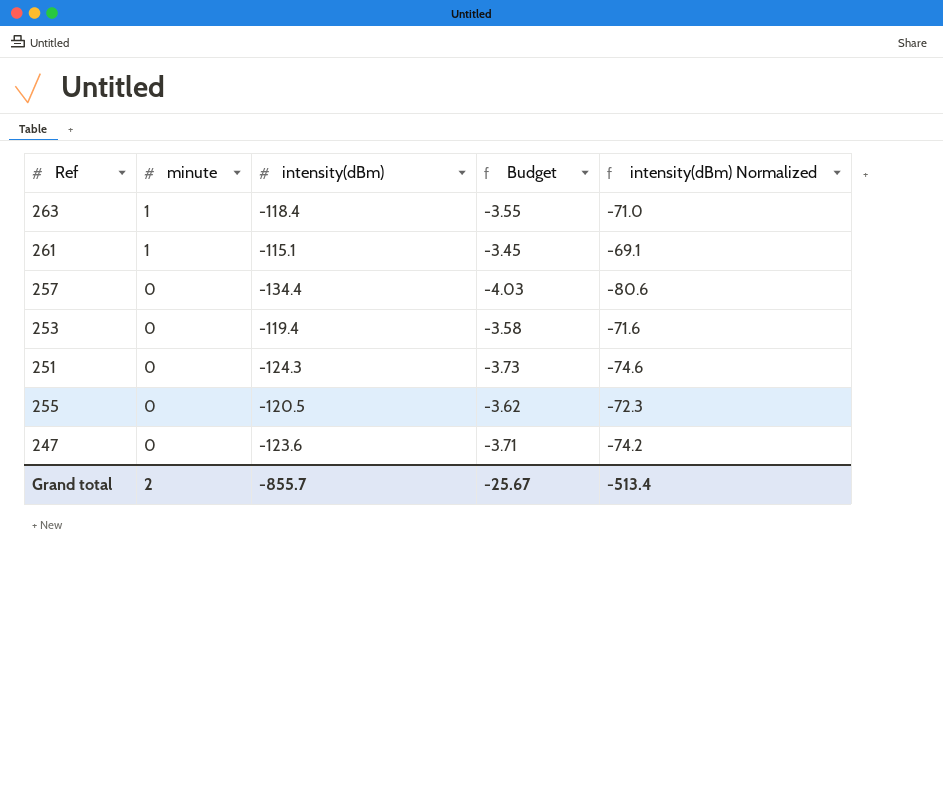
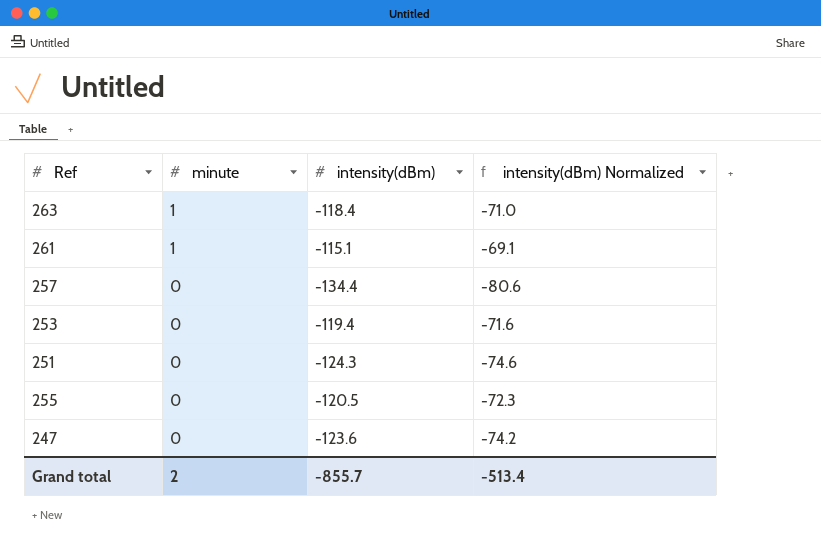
column Budget | formula: [intensity(dBm)] * 0.03 -> none

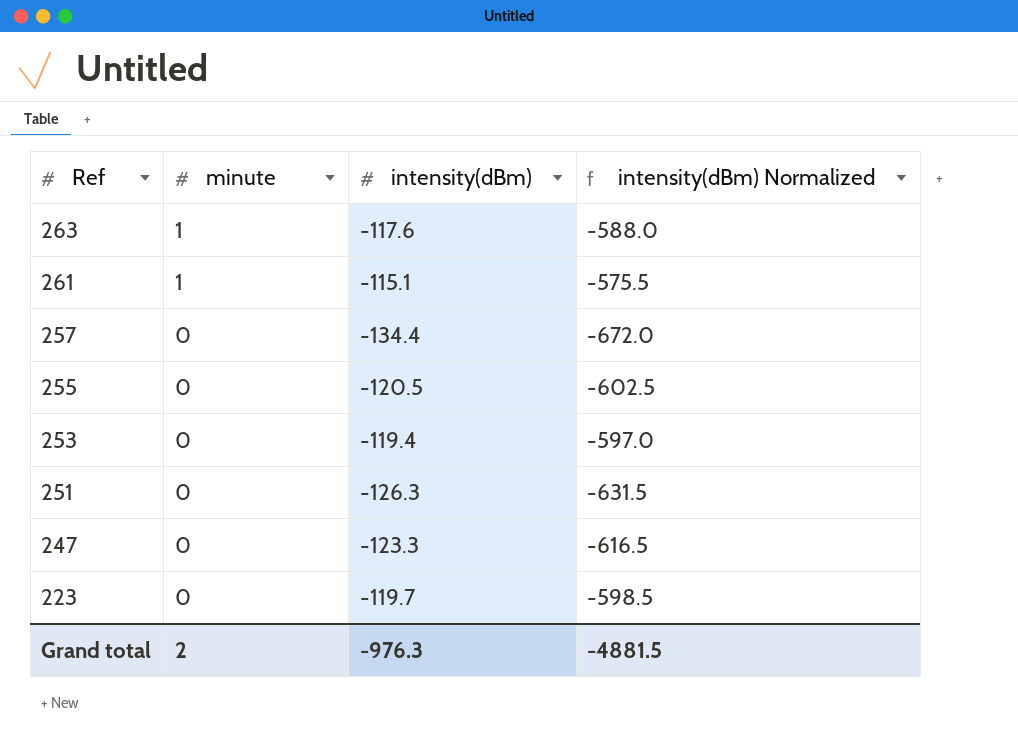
row order: minute descending -> Ref descending
column intensity(dBm) Normalized | formula: [intensity(dBm)] * 0.6 -> [intensity(dBm)] * 5
263 | intensity(dBm): -118.4 -> -117.6
251 | intensity(dBm): -124.3 -> -126.3
247 | intensity(dBm): -123.6 -> -123.3
row 223: none -> 0 | -119.7 | -598.5
Grand total | intensity(dBm): -855.7 -> -976.3
Grand total | intensity(dBm) Normalized: -513.4 -> -4881.5

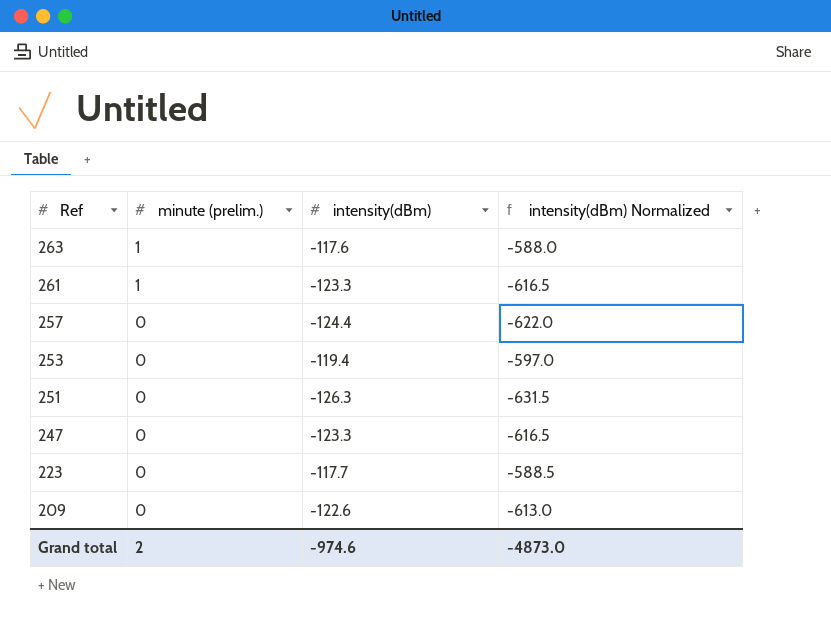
column name: minute -> minute (prelim.)
row 255: 0 | -120.5 | -602.5 -> none
261 | intensity(dBm): -115.1 -> -123.3
261 | intensity(dBm) Normalized: -575.5 -> -616.5
257 | intensity(dBm): -134.4 -> -124.4
257 | intensity(dBm) Normalized: -672.0 -> -622.0
223 | intensity(dBm): -119.7 -> -117.7
223 | intensity(dBm) Normalized: -598.5 -> -588.5
row 209: none -> 0 | -122.6 | -613.0
Grand total | intensity(dBm): -976.3 -> -974.6
Grand total | intensity(dBm) Normalized: -4881.5 -> -4873.0

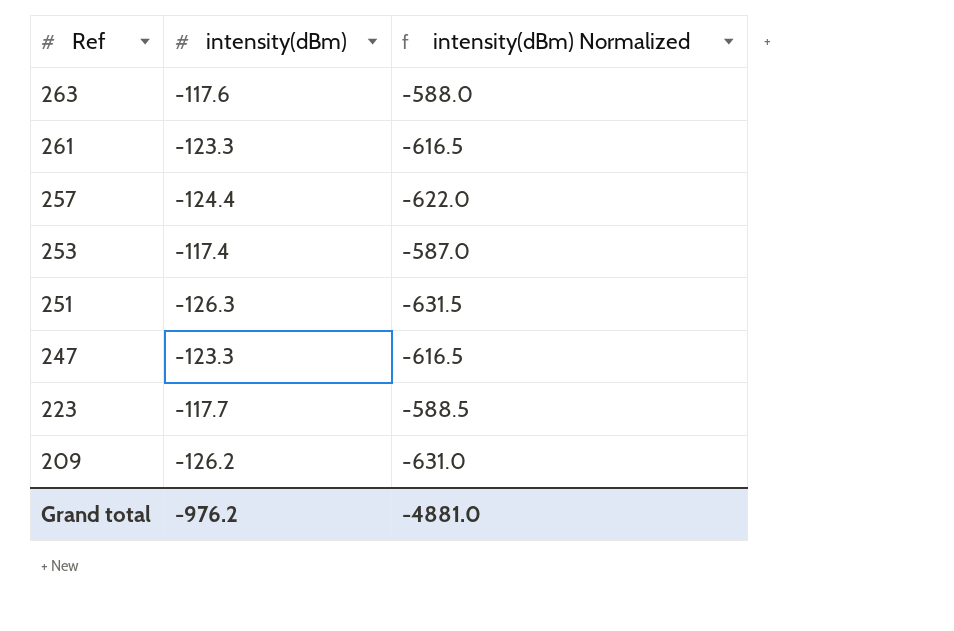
column minute (prelim.) | position: 2 -> none
253 | intensity(dBm): -119.4 -> -117.4
253 | intensity(dBm) Normalized: -597.0 -> -587.0
209 | intensity(dBm): -122.6 -> -126.2
209 | intensity(dBm) Normalized: -613.0 -> -631.0
Grand total | intensity(dBm): -974.6 -> -976.2
Grand total | intensity(dBm) Normalized: -4873.0 -> -4881.0

